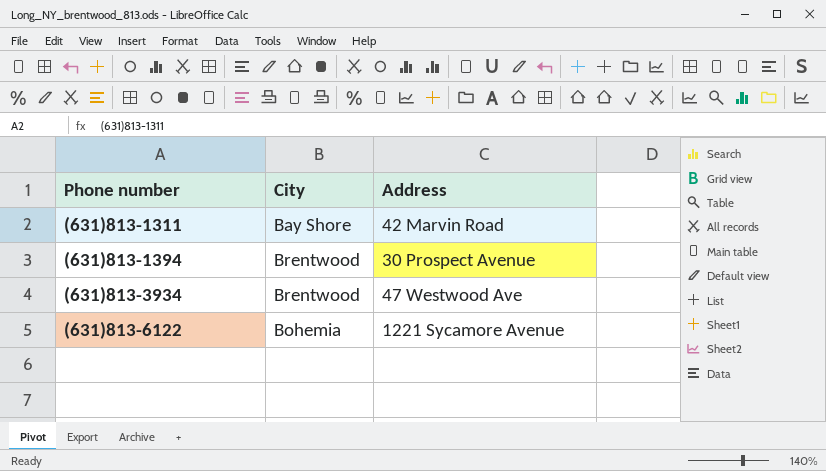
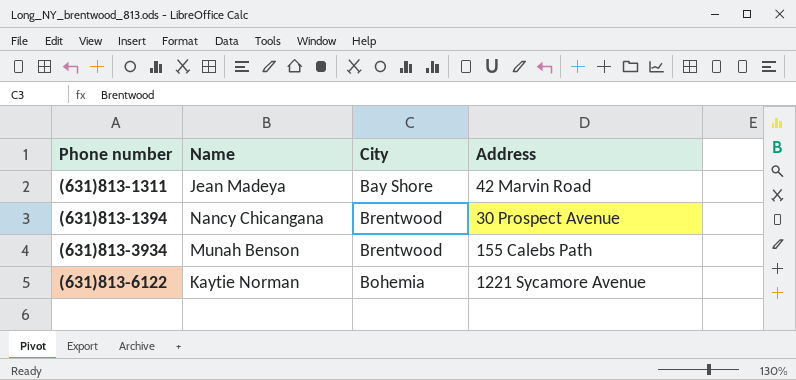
column Name | position: none -> 2
(631)813-3934 | Address: 47 Westwood Ave -> 155 Calebs Path

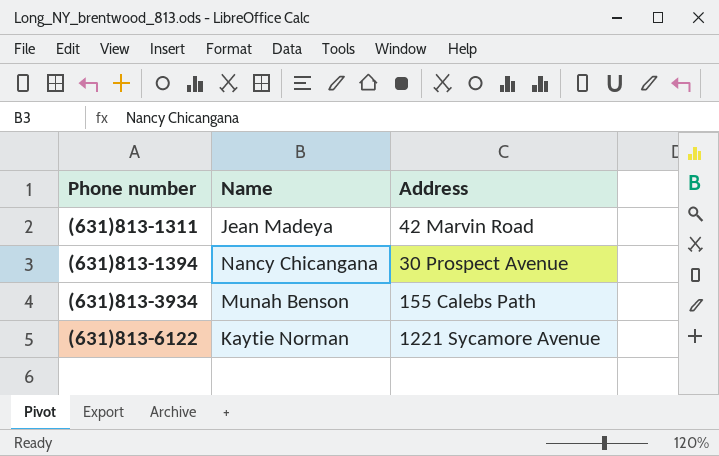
column City | position: 3 -> none

